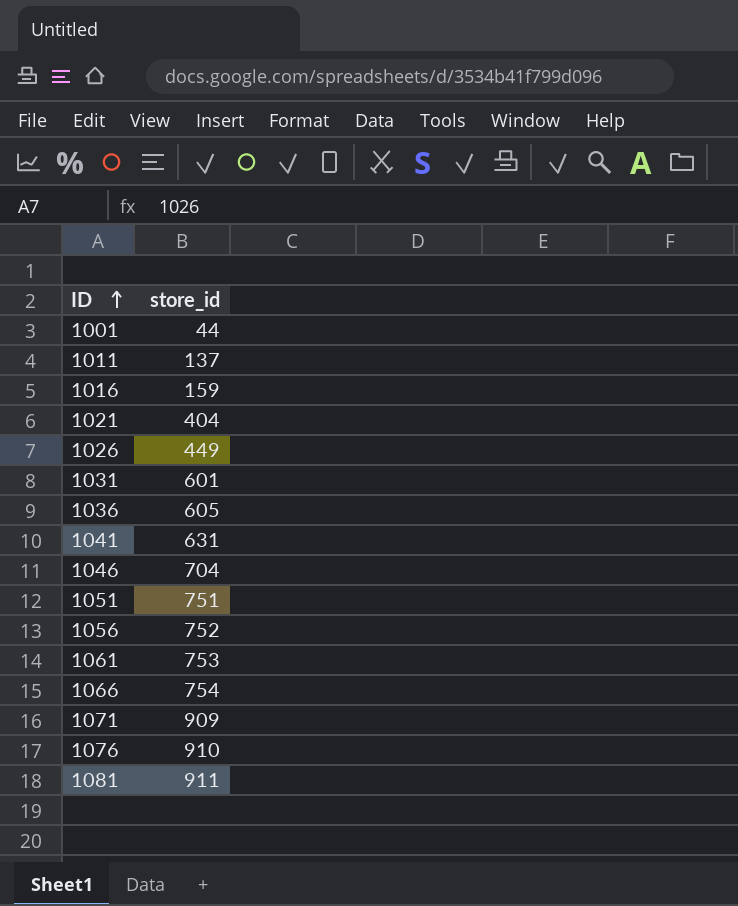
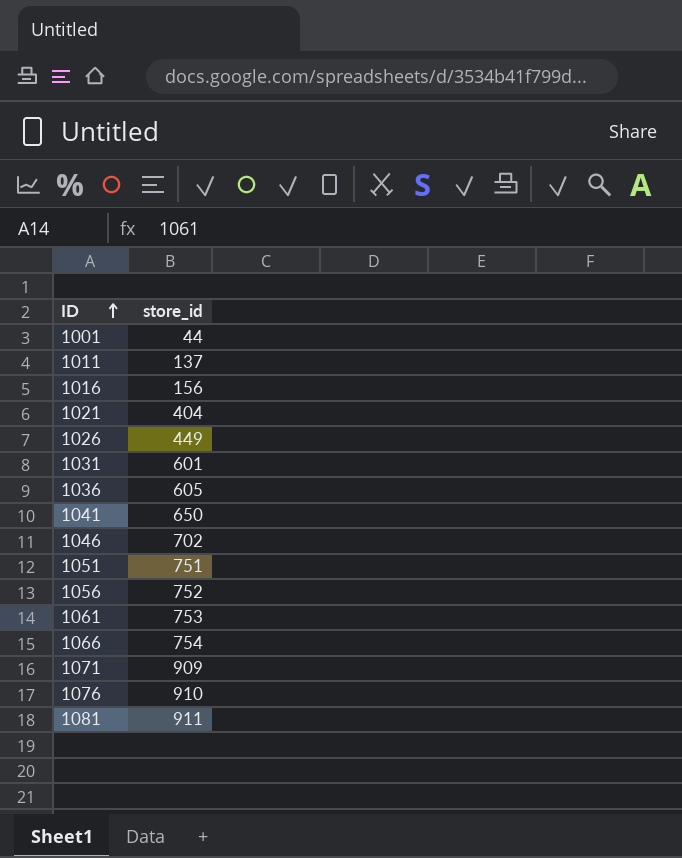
1016 | store_id: 159 -> 156
1041 | store_id: 631 -> 650
1046 | store_id: 704 -> 702

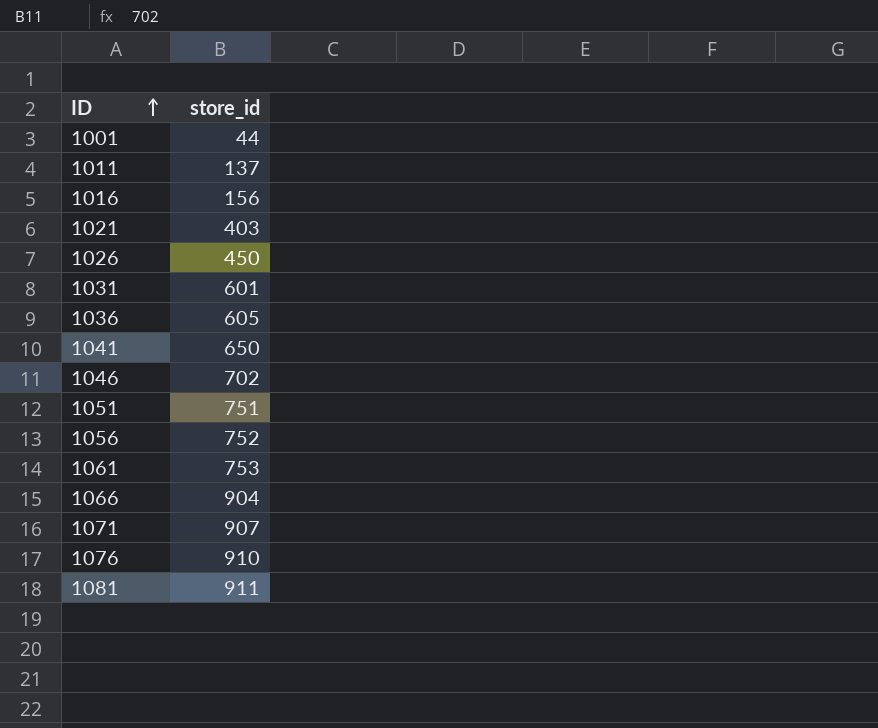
1021 | store_id: 404 -> 403
1026 | store_id: 449 -> 450
1066 | store_id: 754 -> 904
1071 | store_id: 909 -> 907

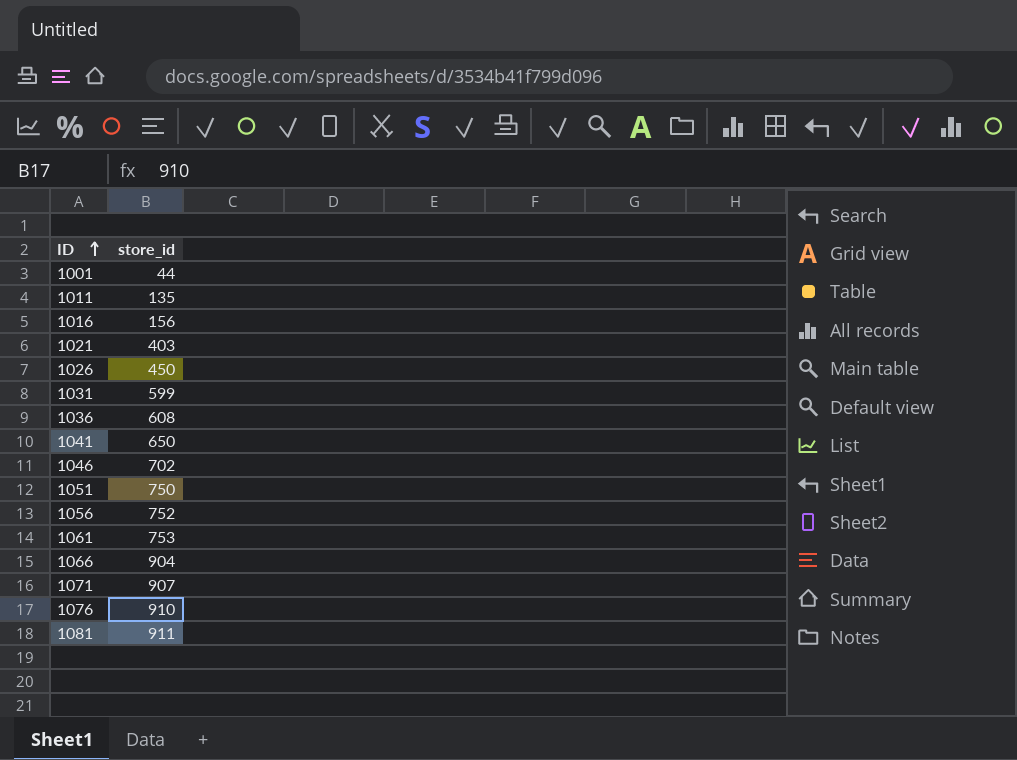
1011 | store_id: 137 -> 135
1031 | store_id: 601 -> 599
1036 | store_id: 605 -> 608
1051 | store_id: 751 -> 750

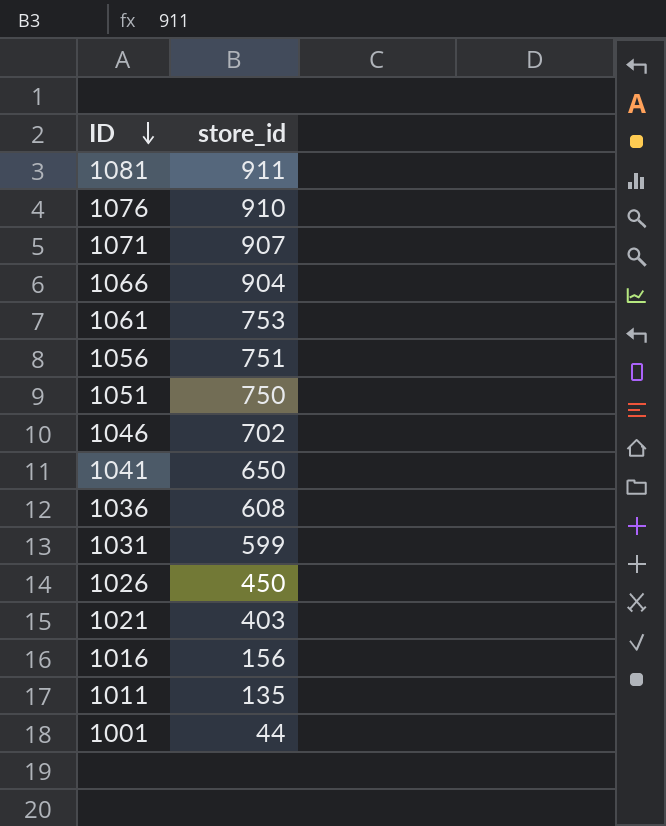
row order: ID ascending -> ID descending
1056 | store_id: 752 -> 751

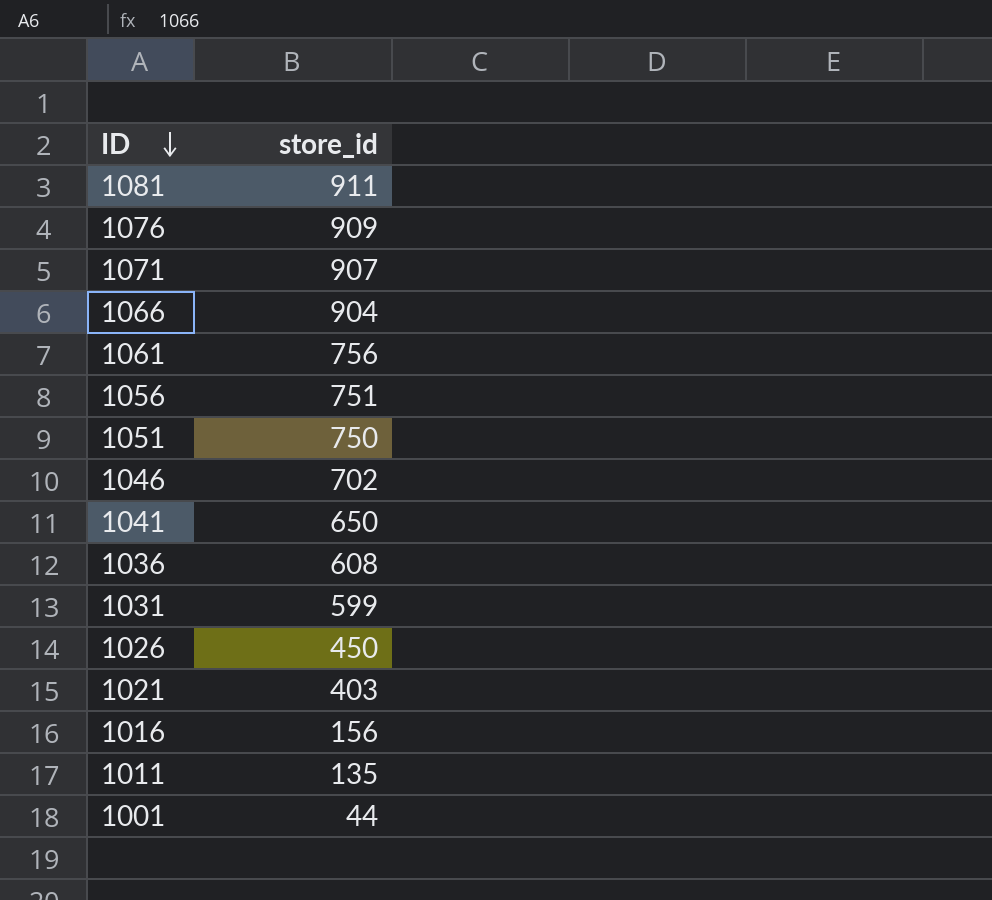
1076 | store_id: 910 -> 909
1061 | store_id: 753 -> 756

